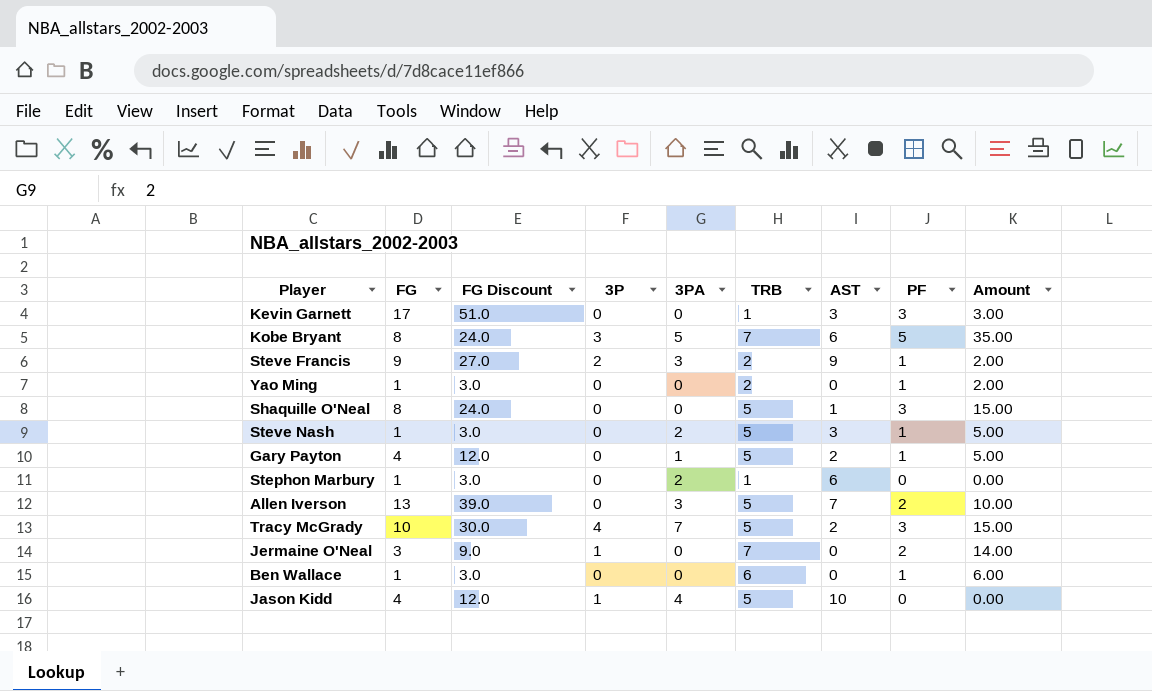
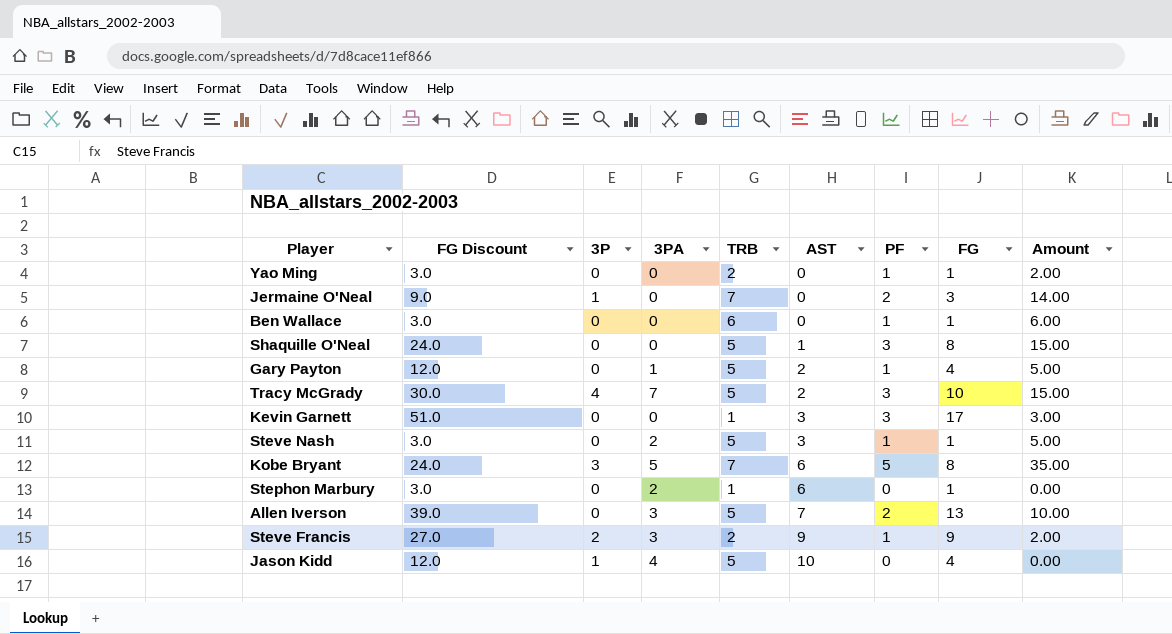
row order: none -> AST ascending
column FG | position: 2 -> 8

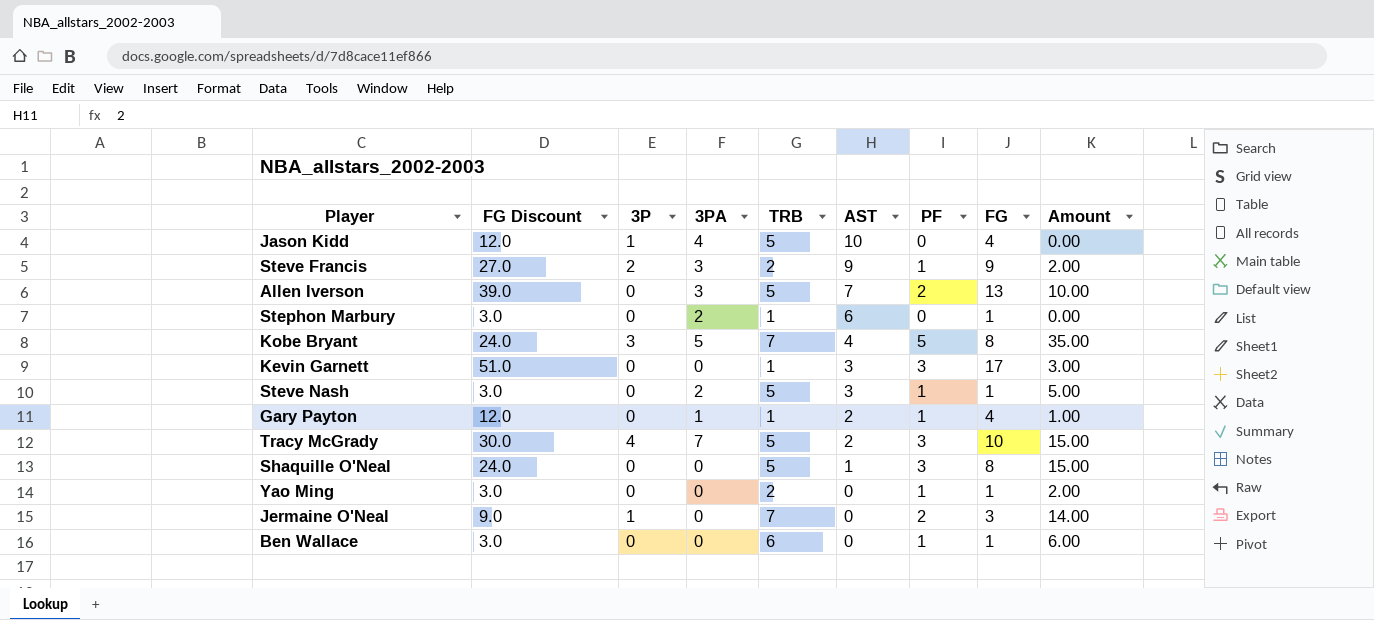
row order: AST ascending -> AST descending
Kobe Bryant | AST: 6 -> 4
Gary Payton | TRB: 5 -> 1
Gary Payton | Amount: 5.00 -> 1.00

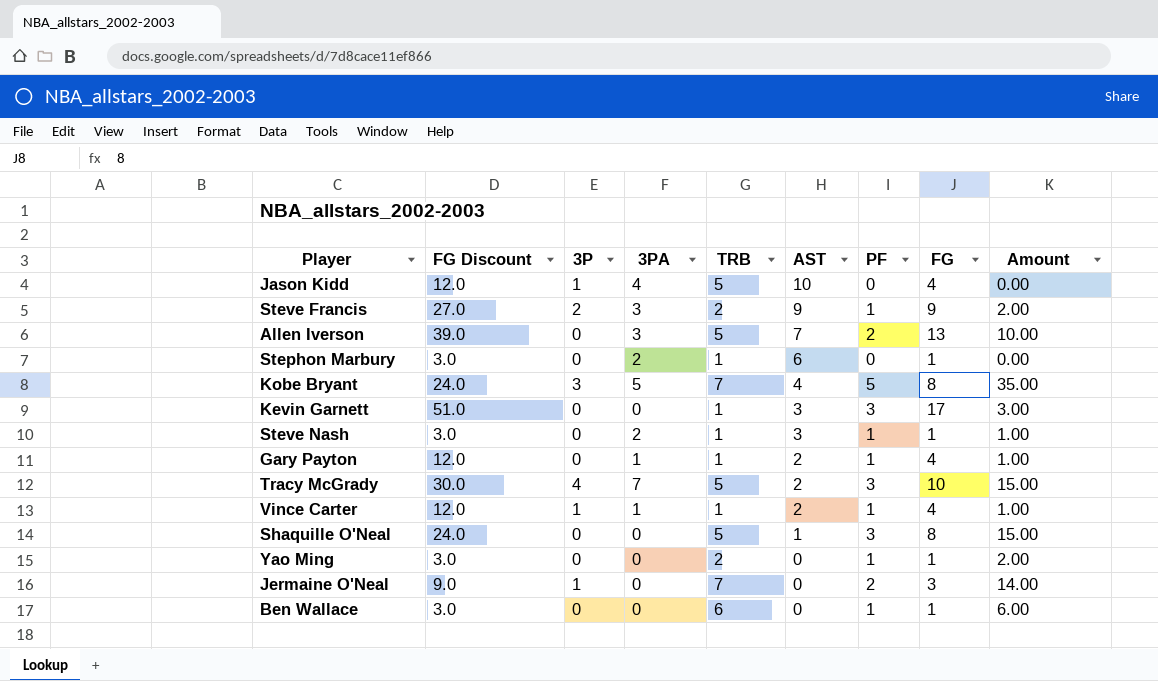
Steve Nash | TRB: 5 -> 1
Steve Nash | Amount: 5.00 -> 1.00
row Vince Carter: none -> 12.0 | 1 | 1 | 1 | 2 | 1 | 4 | 1.00

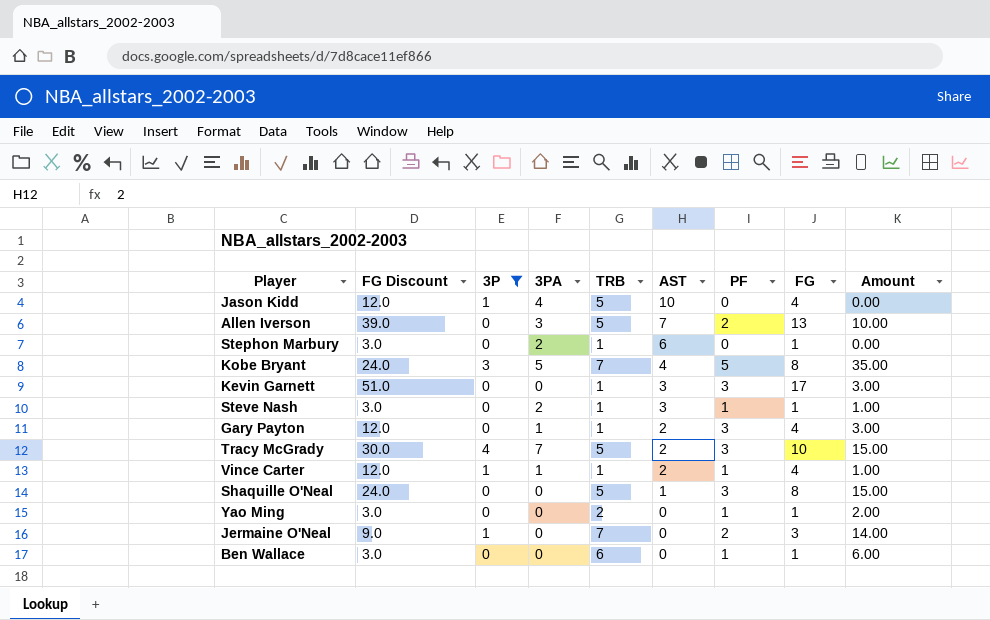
filter: none -> 3P != 2
Gary Payton | PF: 1 -> 3
Gary Payton | Amount: 1.00 -> 3.00

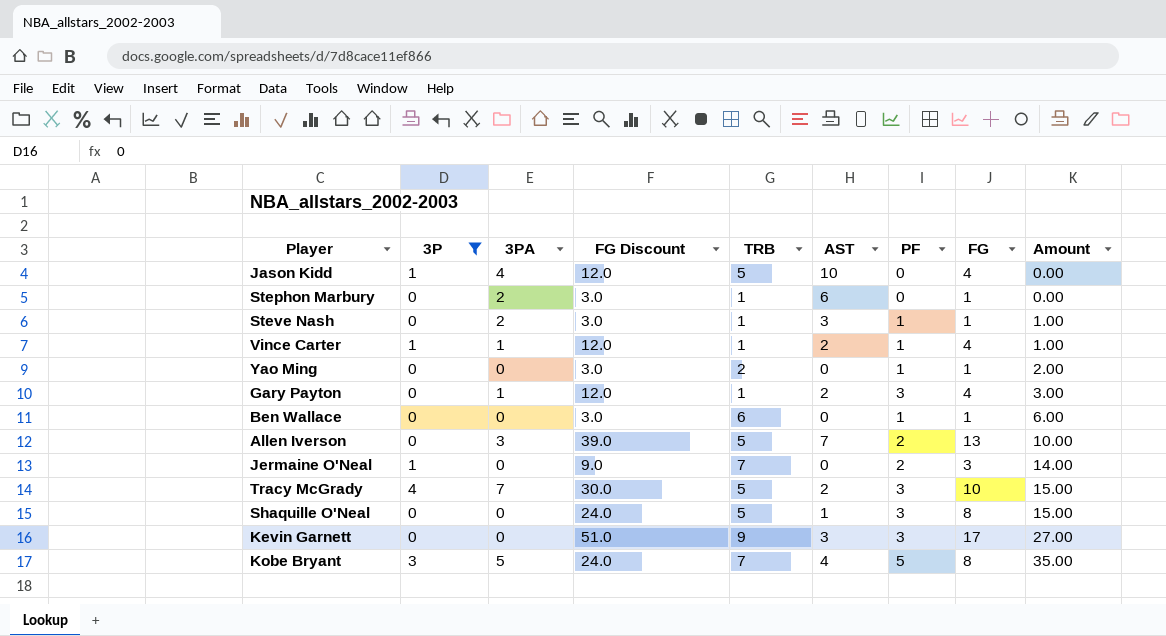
row order: AST descending -> Amount ascending
column FG Discount | position: 2 -> 4
Kevin Garnett | TRB: 1 -> 9
Kevin Garnett | Amount: 3.00 -> 27.00

